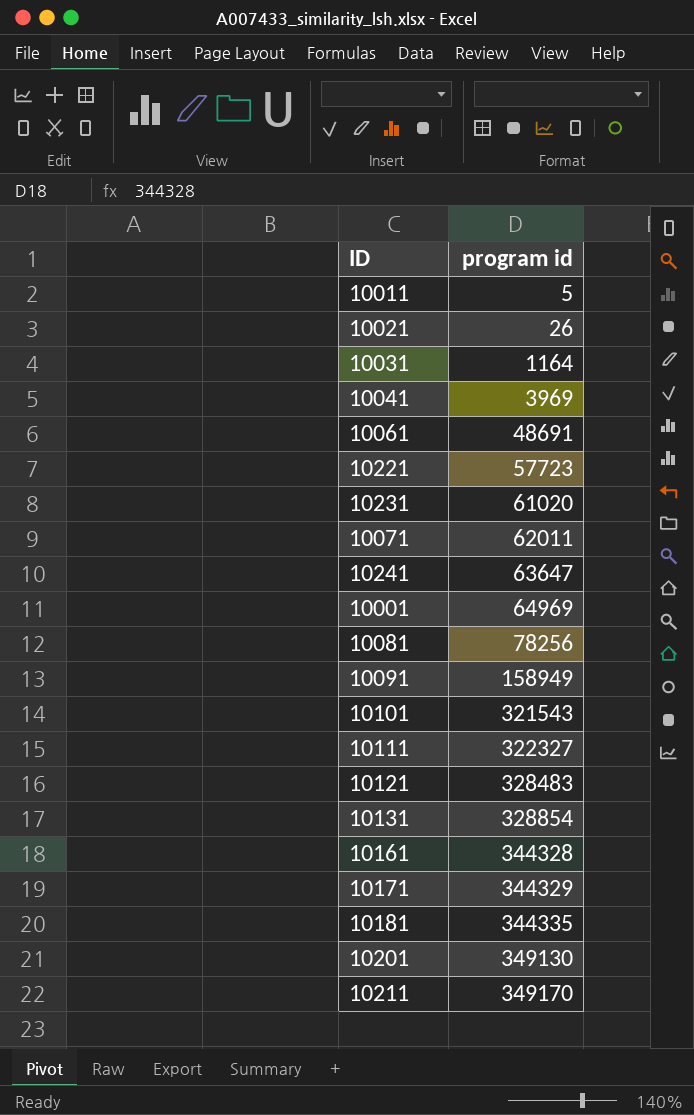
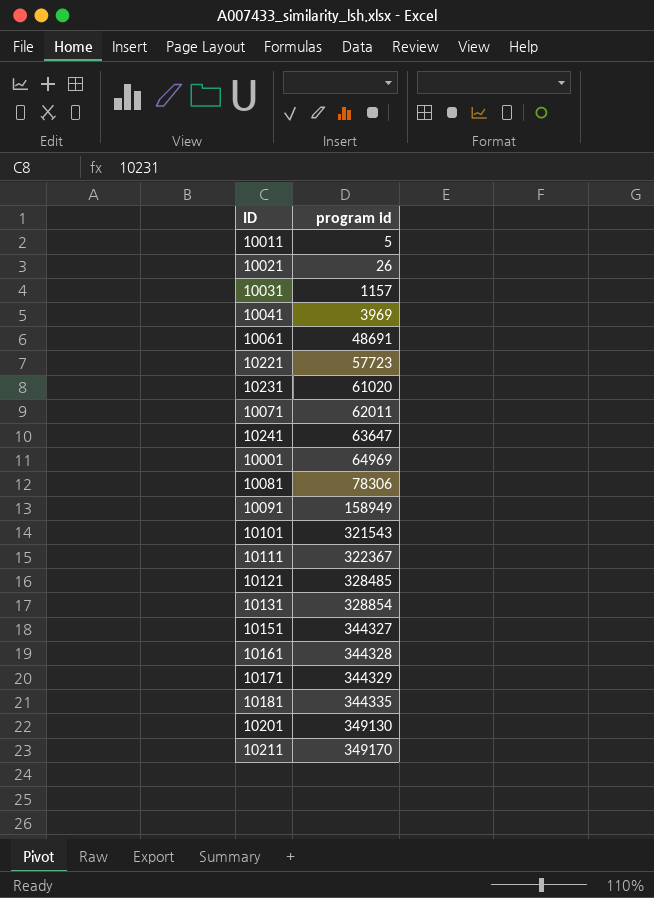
10031 | program id: 1164 -> 1157
10081 | program id: 78256 -> 78306
10111 | program id: 322327 -> 322367
10121 | program id: 328483 -> 328485
row 10151: none -> 344327

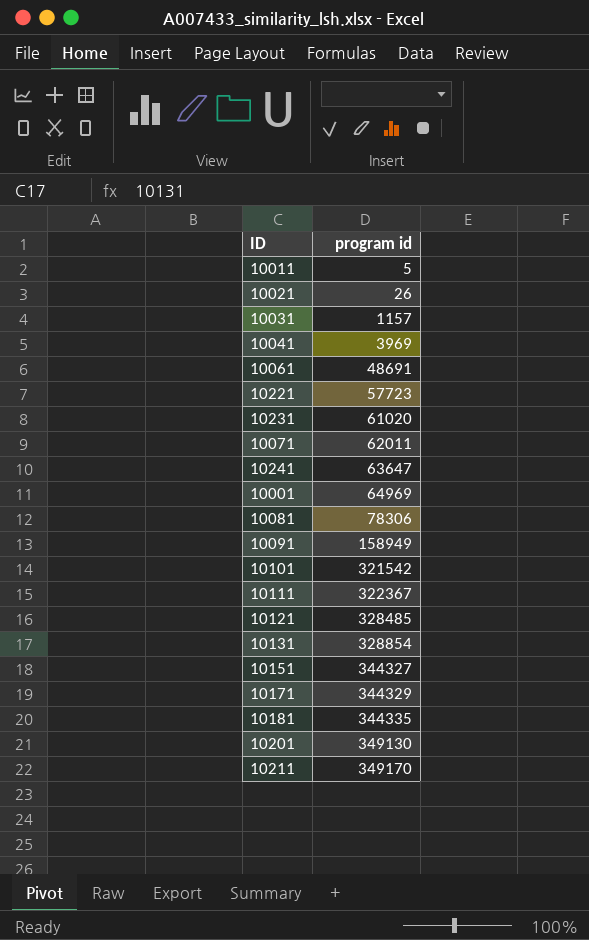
row 10161: 344328 -> none
10101 | program id: 321543 -> 321542

